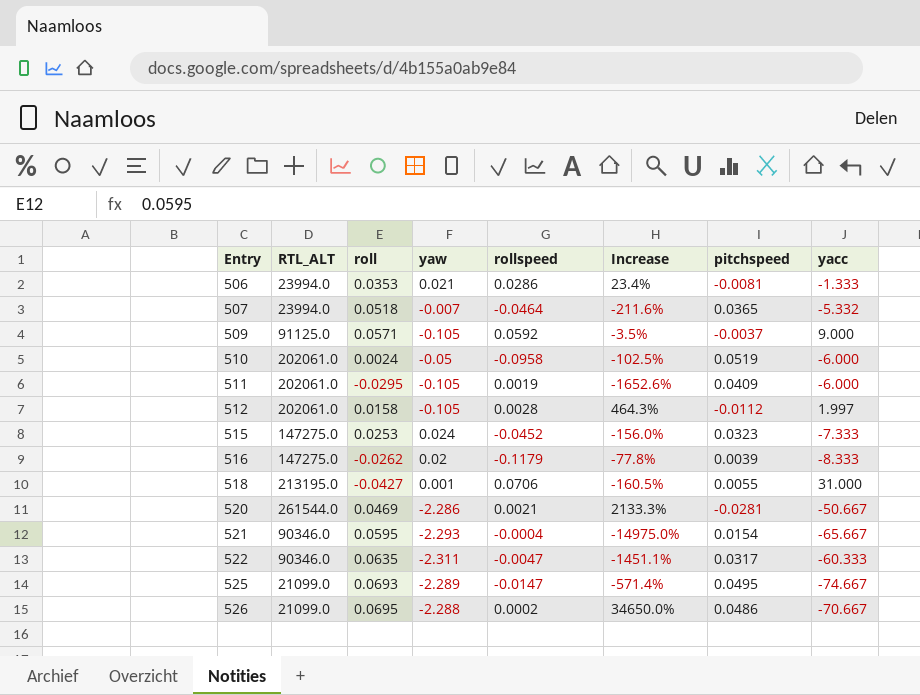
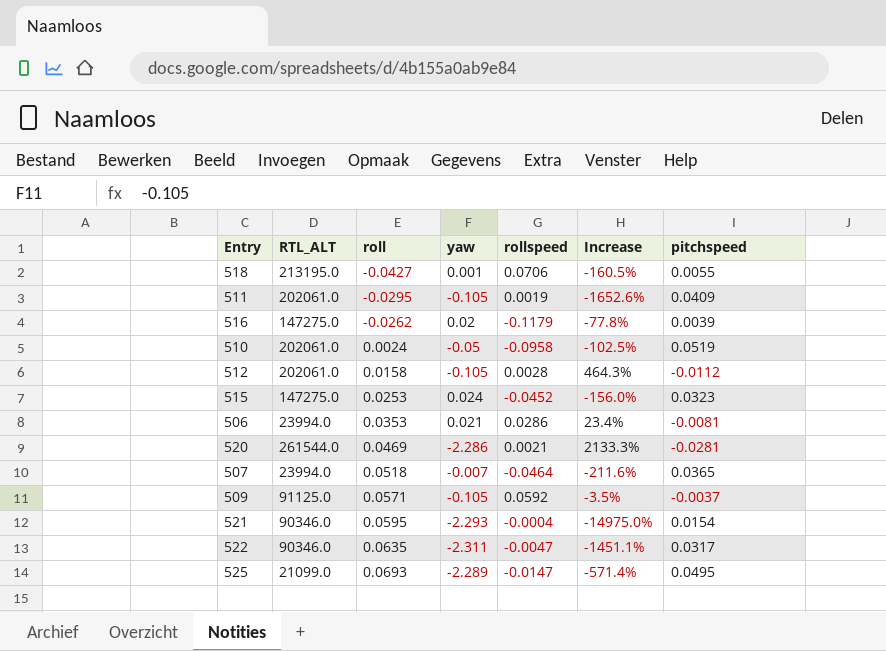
row order: Entry ascending -> roll ascending
column yacc | position: 8 -> none
row 526: 21099.0 | 0.0695 | -2.288 | 0.0002 | 34650.0% | 0.0486 | -70.667 -> none

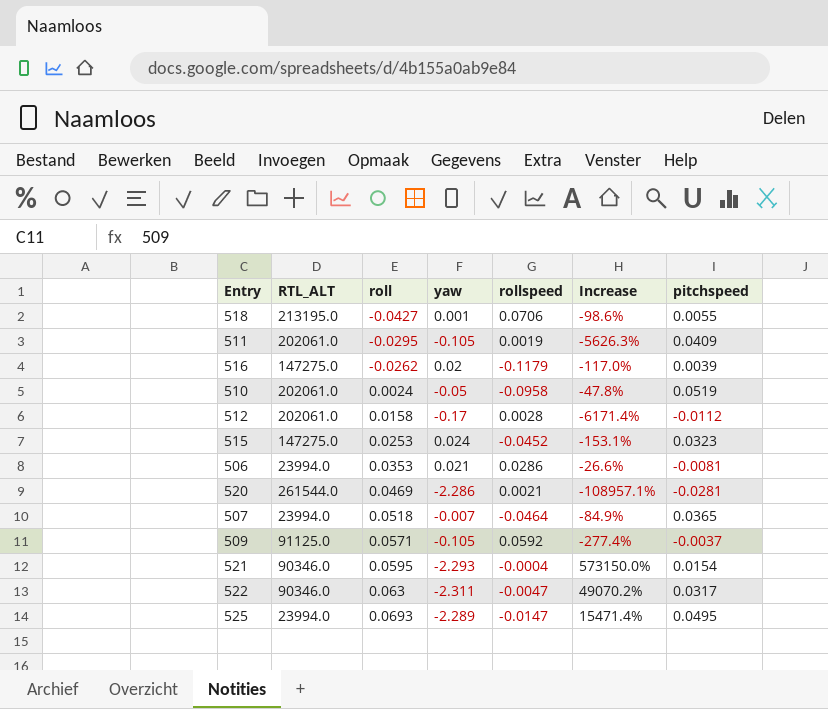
column Increase | formula: ([roll] - [rollspeed]) / [rollspeed] -> ([yaw] - [rollspeed]) / [rollspeed]
512 | yaw: -0.105 -> -0.17
522 | roll: 0.0635 -> 0.063
525 | RTL_ALT: 21099.0 -> 23994.0

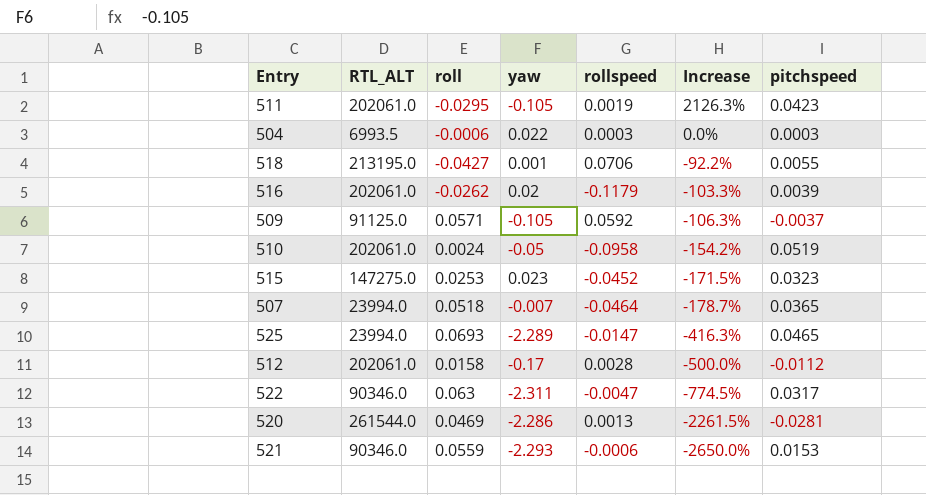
row order: roll ascending -> Increase descending
column Increase | formula: ([yaw] - [rollspeed]) / [rollspeed] -> ([pitchspeed] - [rollspeed]) / [rollspeed]
row 506: 23994.0 | 0.0353 | 0.021 | 0.0286 | -26.6% | -0.0081 -> none
511 | pitchspeed: 0.0409 -> 0.0423
row 504: none -> 6993.5 | -0.0006 | 0.022 | 0.0003 | 0.0% | 0.0003
516 | RTL_ALT: 147275.0 -> 202061.0
515 | yaw: 0.024 -> 0.023
525 | pitchspeed: 0.0495 -> 0.0465
520 | rollspeed: 0.0021 -> 0.0013
521 | roll: 0.0595 -> 0.0559
521 | rollspeed: -0.0004 -> -0.0006
521 | pitchspeed: 0.0154 -> 0.0153

